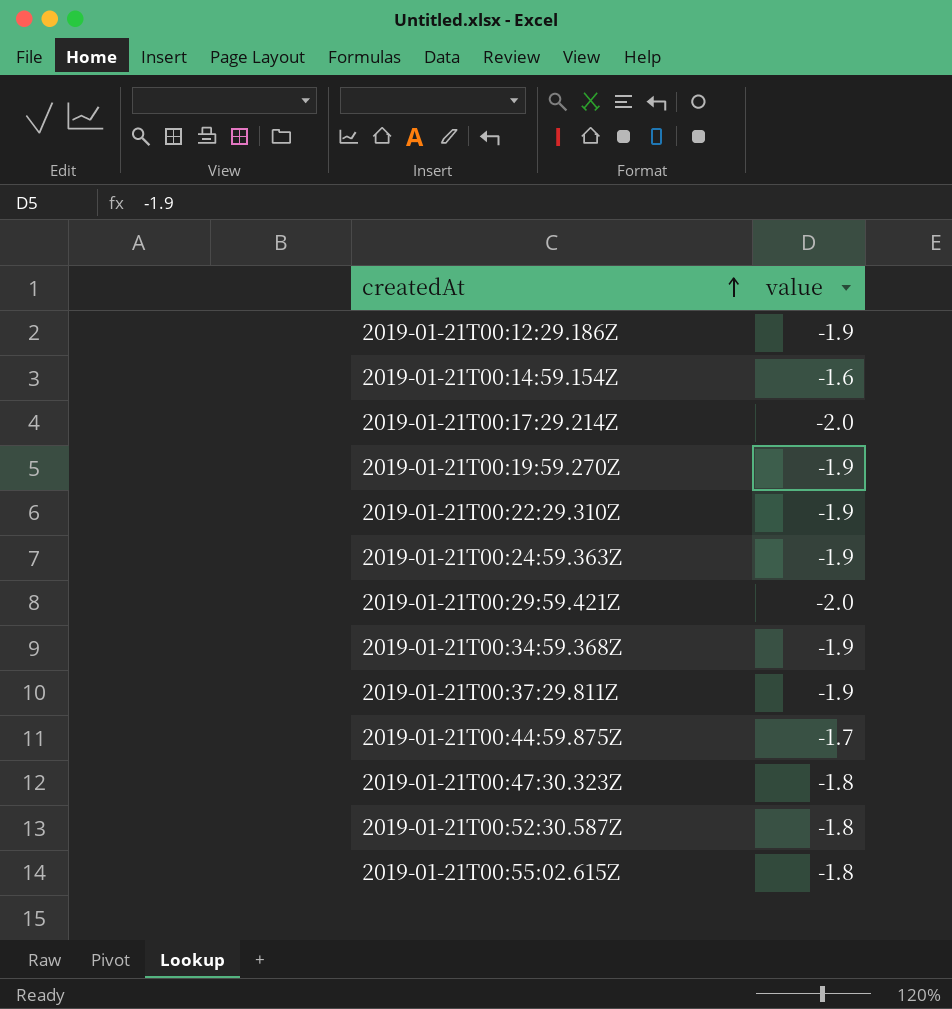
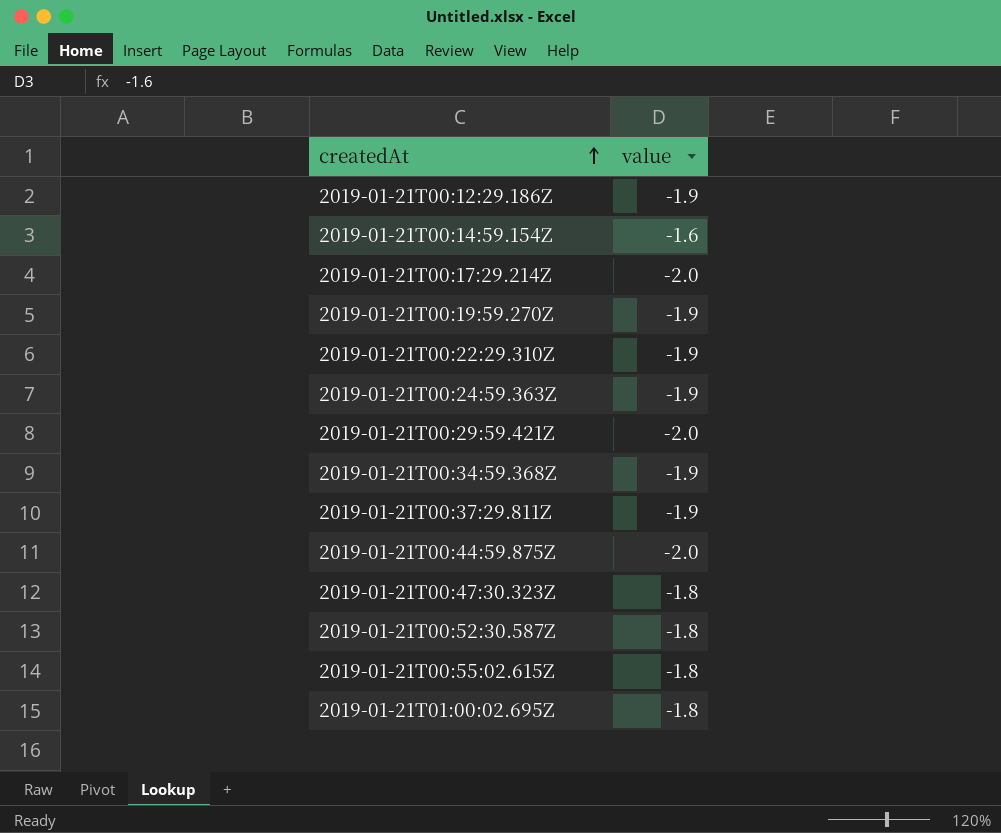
2019-01-21T00:44:59.875Z | value: -1.7 -> -2.0
row 2019-01-21T01:00:02.695Z: none -> -1.8

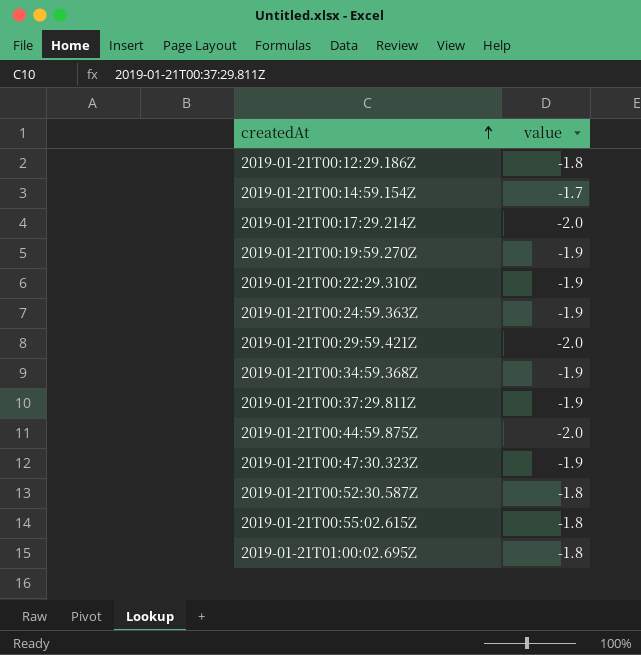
2019-01-21T00:12:29.186Z | value: -1.9 -> -1.8
2019-01-21T00:14:59.154Z | value: -1.6 -> -1.7
2019-01-21T00:47:30.323Z | value: -1.8 -> -1.9

